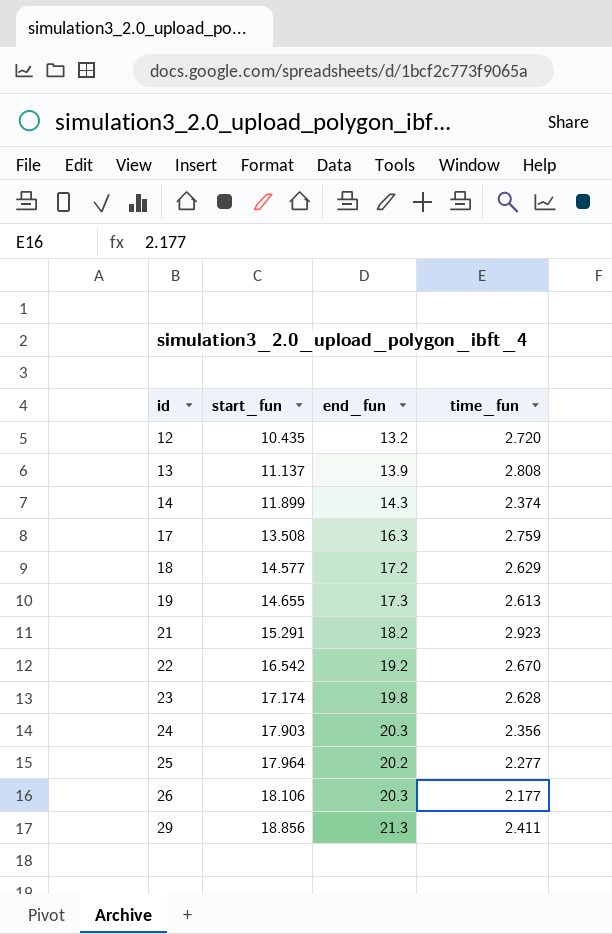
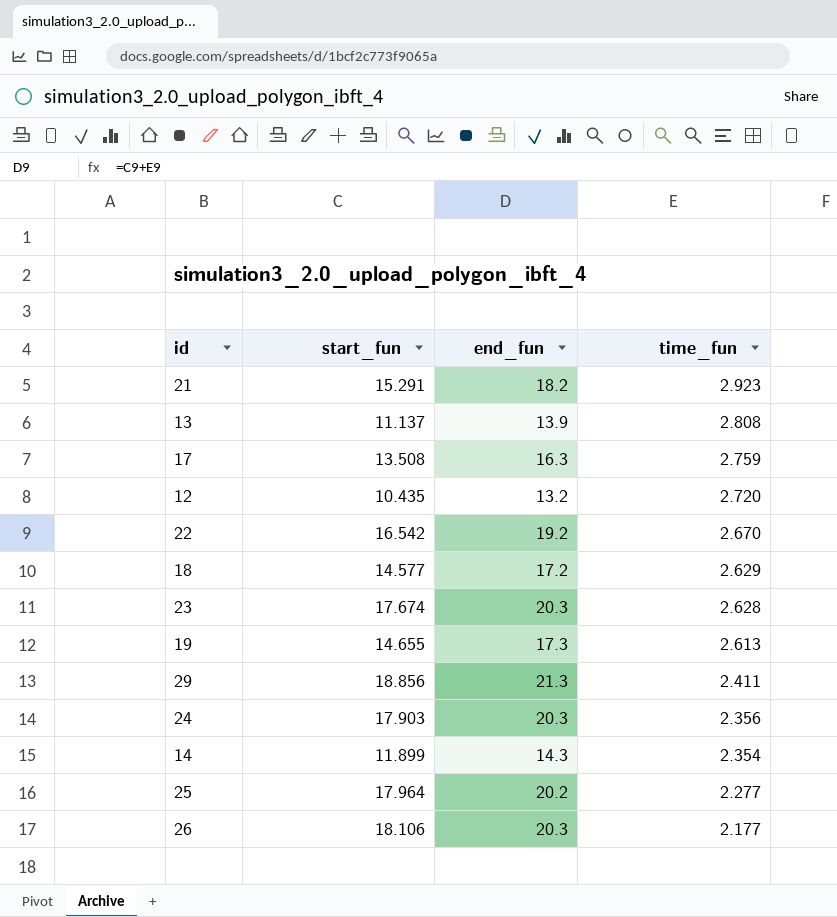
row order: id ascending -> time_fun descending
23 | start_fun: 17.174 -> 17.674
23 | end_fun: 19.8 -> 20.3
14 | time_fun: 2.374 -> 2.354

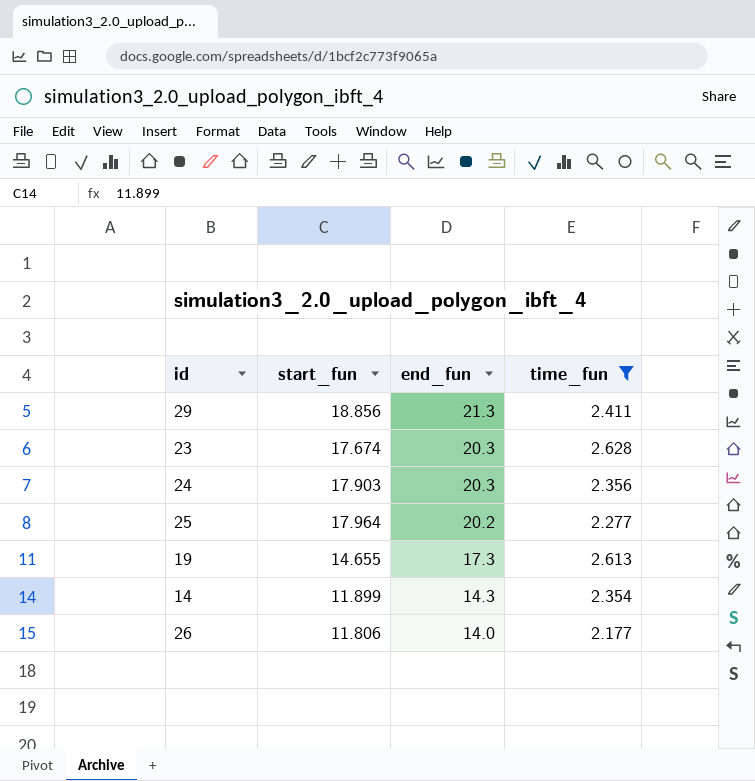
filter: none -> time_fun <= 2.628
row order: time_fun descending -> end_fun descending
26 | start_fun: 18.106 -> 11.806
26 | end_fun: 20.3 -> 14.0

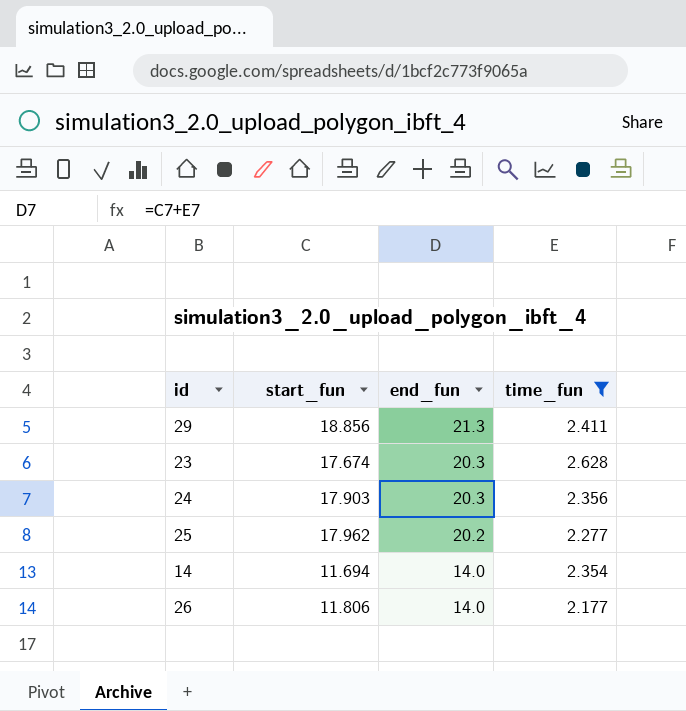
row 19: 14.655 | 17.3 | 2.613 -> none
25 | start_fun: 17.964 -> 17.962
14 | start_fun: 11.899 -> 11.694
14 | end_fun: 14.3 -> 14.0

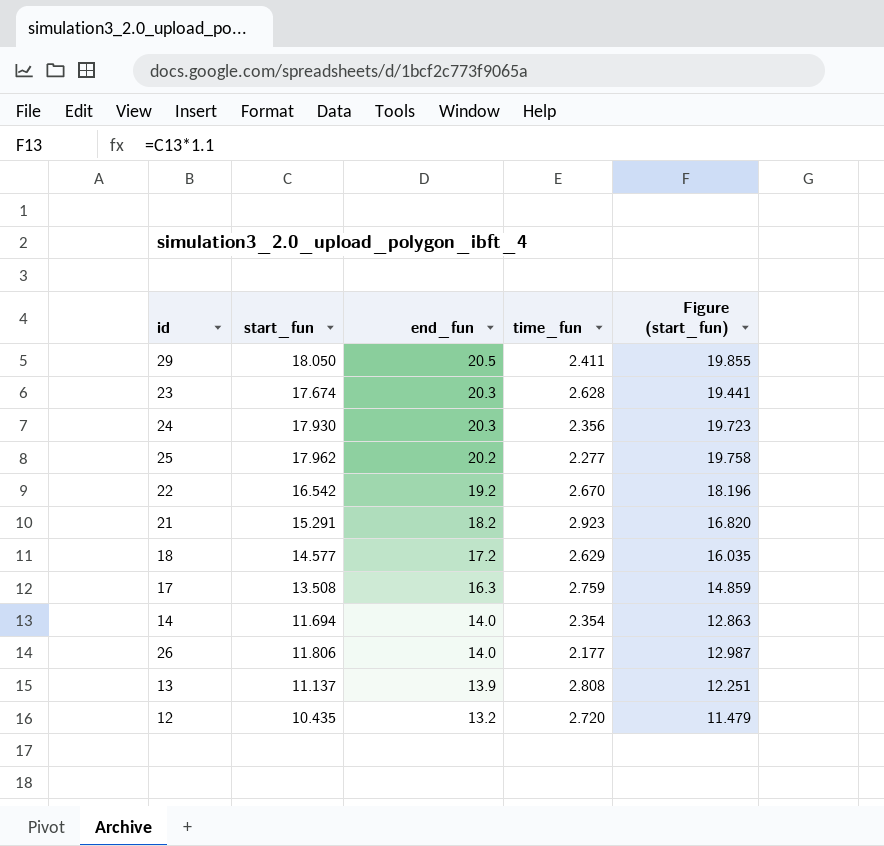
filter: time_fun <= 2.628 -> none
column Figure (start_fun) | formula: none -> [start_fun] * 1.1
29 | start_fun: 18.856 -> 18.050
29 | end_fun: 21.3 -> 20.5
24 | start_fun: 17.903 -> 17.930

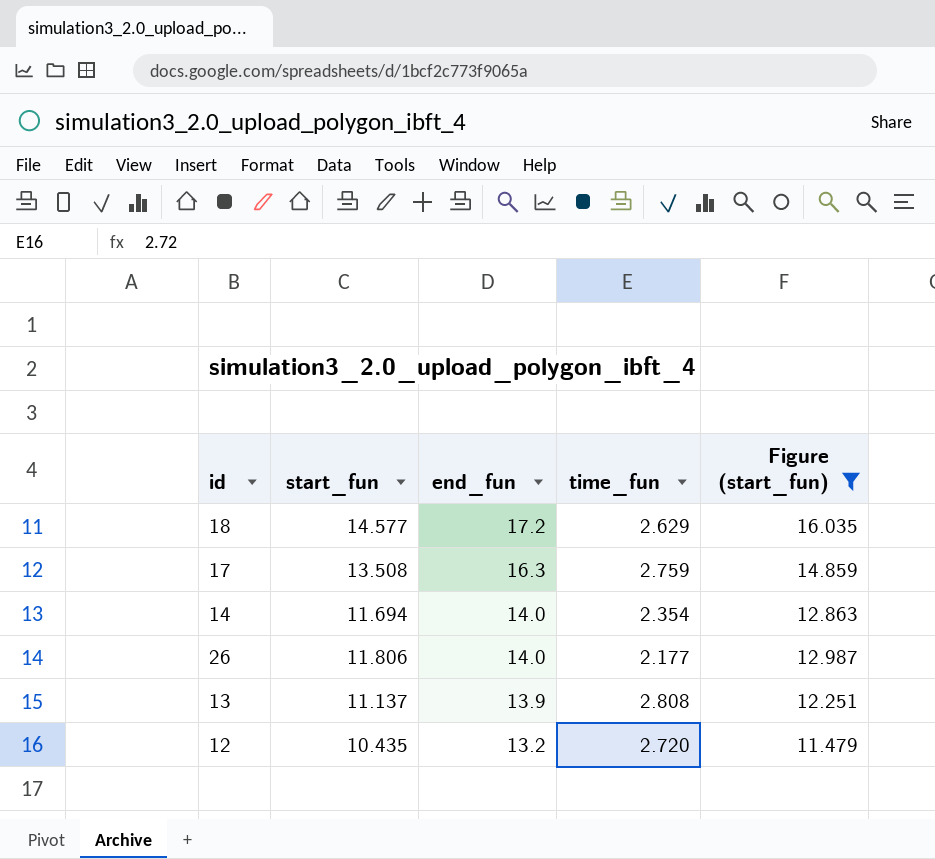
filter: none -> Figure (start_fun) <= 16.035

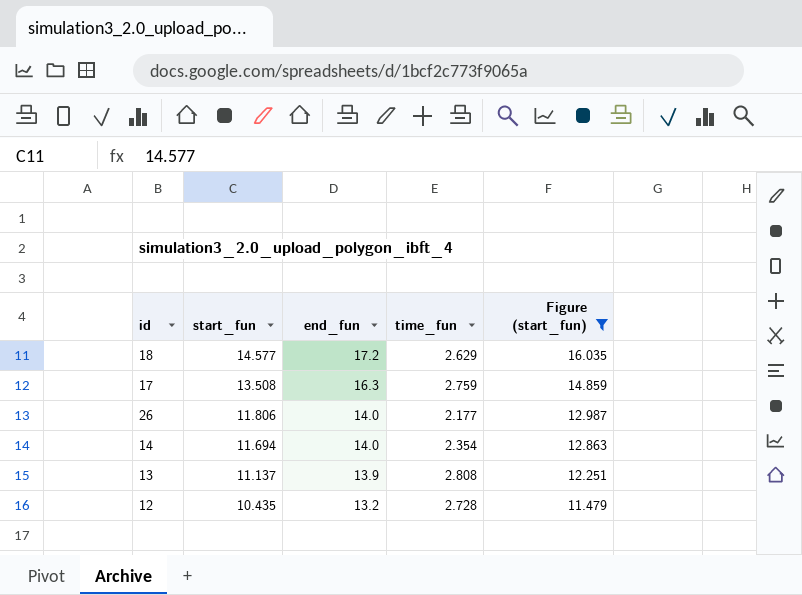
row order: end_fun descending -> start_fun descending
12 | time_fun: 2.720 -> 2.728

